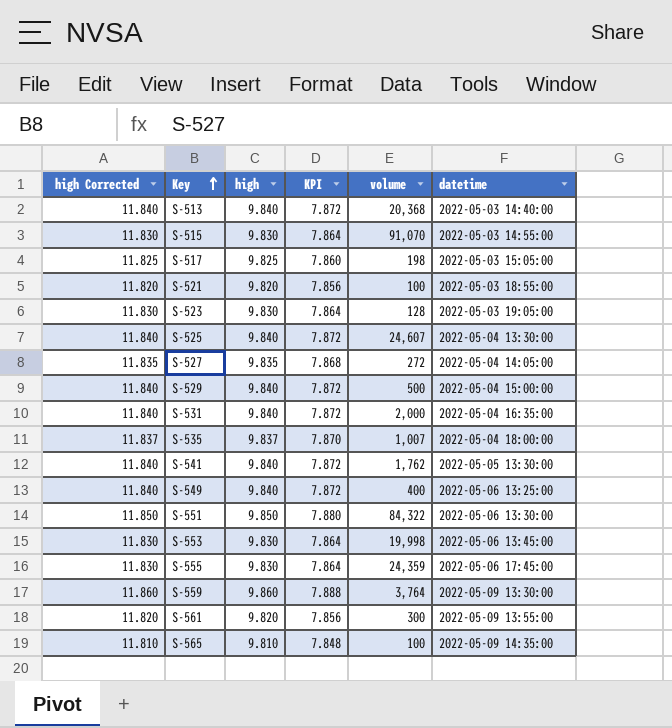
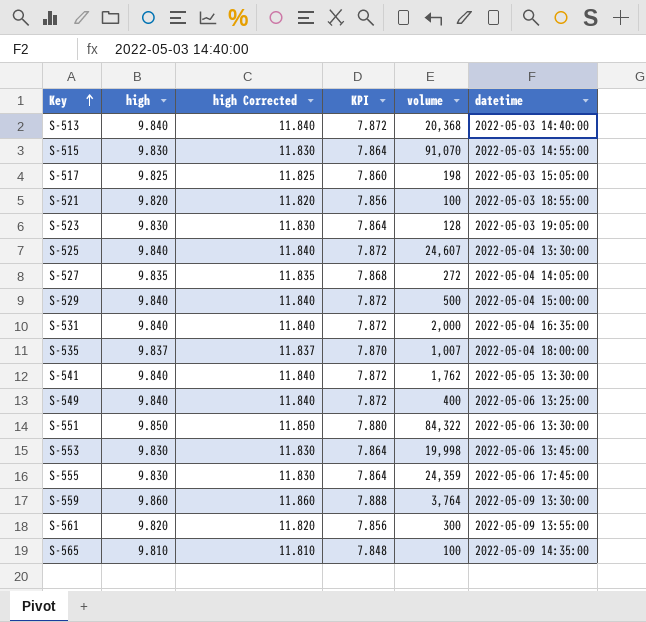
column high Corrected | position: 1 -> 3

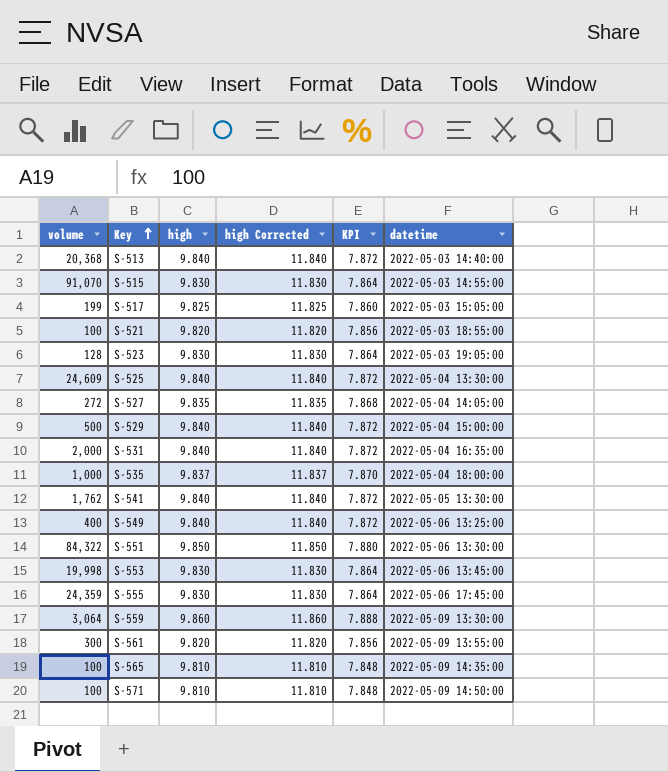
column volume | position: 5 -> 1
S-517 | volume: 198 -> 199
S-525 | volume: 24,607 -> 24,609
S-535 | volume: 1,007 -> 1,000
S-559 | volume: 3,764 -> 3,064
row S-571: none -> 100 | 9.810 | 11.810 | 7.848 | 2022-05-09 14:50:00

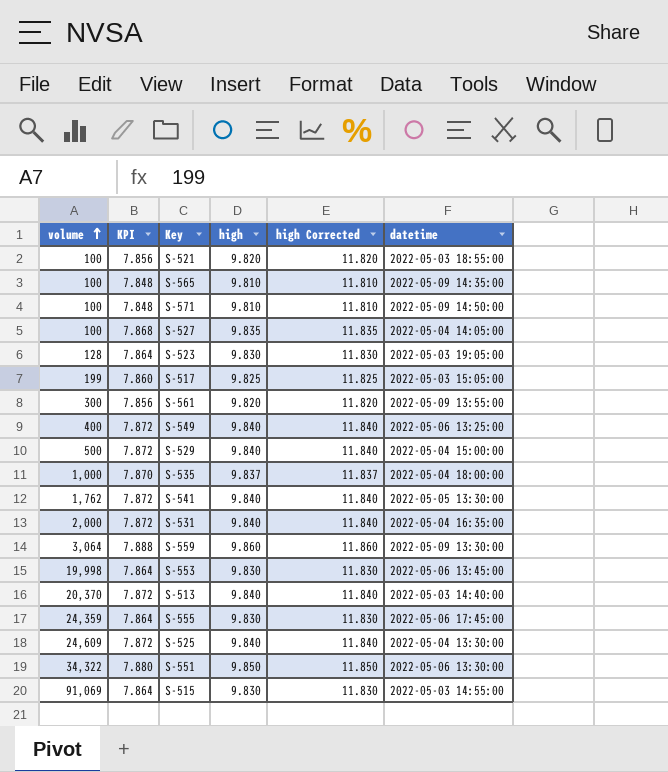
row order: Key ascending -> volume ascending
column KPI | position: 5 -> 2
S-527 | volume: 272 -> 100
S-513 | volume: 20,368 -> 20,370
S-551 | volume: 84,322 -> 34,322
S-515 | volume: 91,070 -> 91,069

